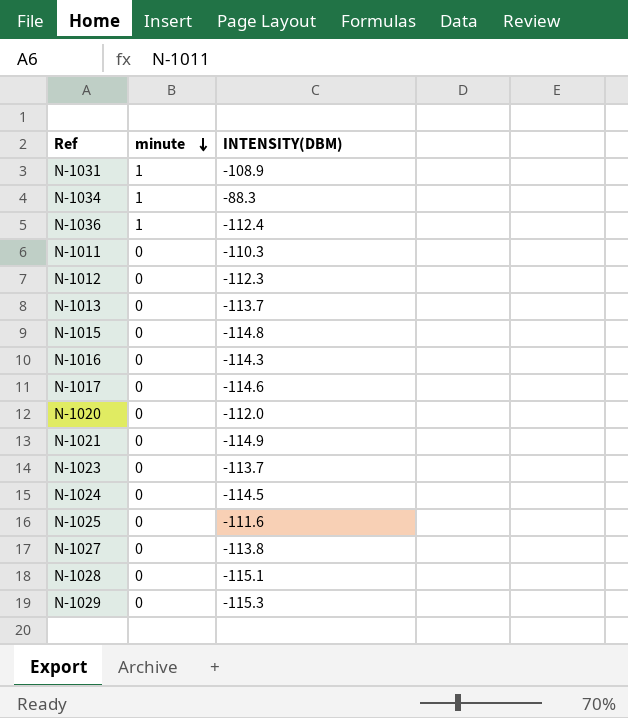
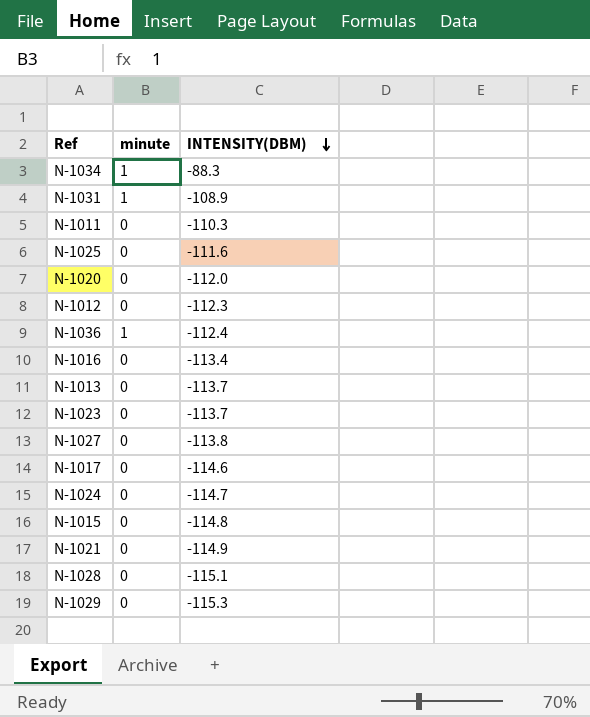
row order: minute descending -> INTENSITY(DBM) descending
N-1016 | INTENSITY(DBM): -114.3 -> -113.4
N-1024 | INTENSITY(DBM): -114.5 -> -114.7

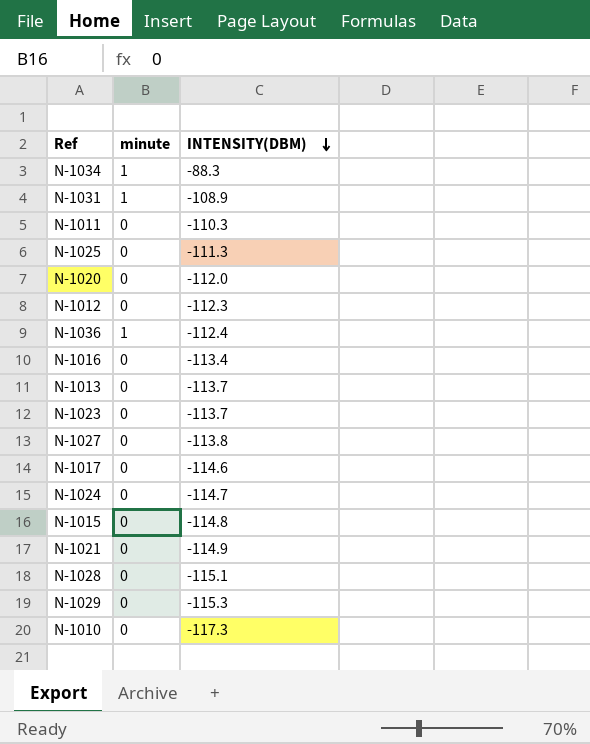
N-1025 | INTENSITY(DBM): -111.6 -> -111.3
row N-1010: none -> 0 | -117.3

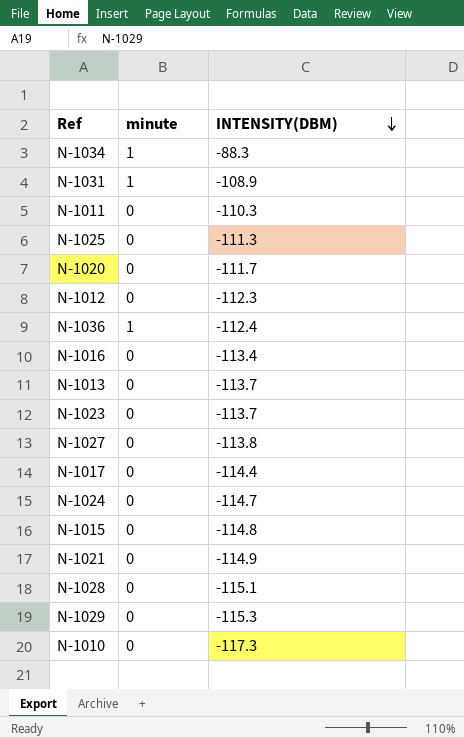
N-1020 | INTENSITY(DBM): -112.0 -> -111.7
N-1017 | INTENSITY(DBM): -114.6 -> -114.4

